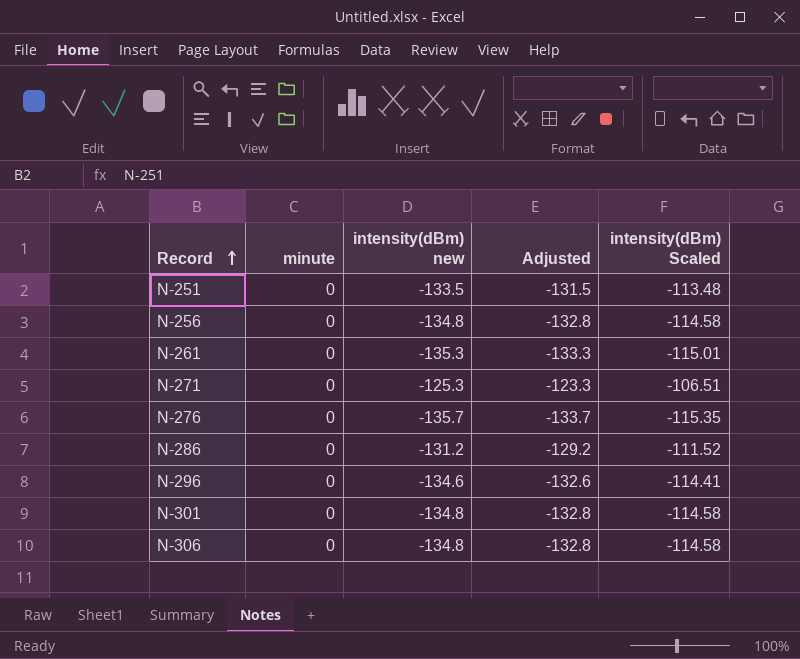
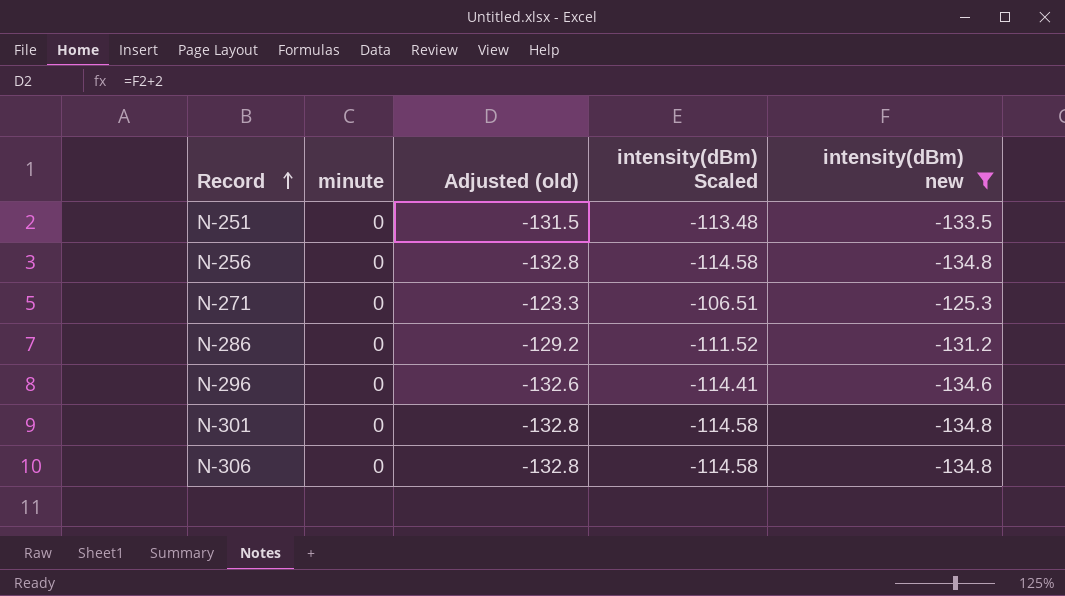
filter: none -> intensity(dBm) new >= -134.8
column name: Adjusted -> Adjusted (old)
column intensity(dBm) new | position: 3 -> 5

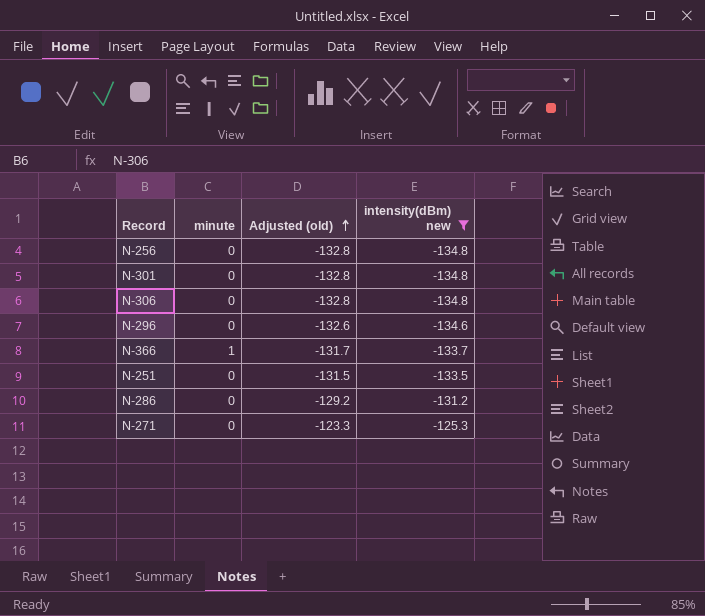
row order: Record ascending -> Adjusted (old) ascending
column intensity(dBm) Scaled | formula: [intensity(dBm) new] * 0.85 -> none
row N-366: none -> 1 | -131.7 | -133.7

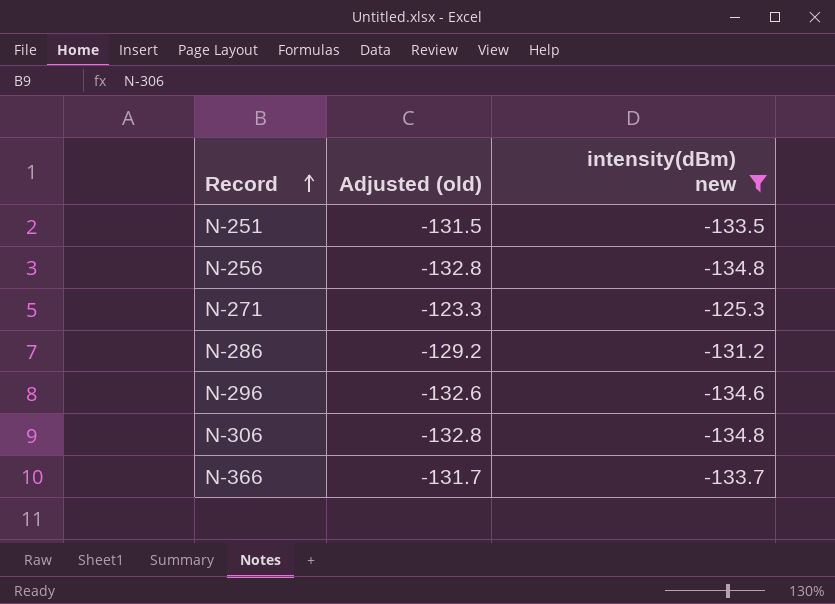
row order: Adjusted (old) ascending -> Record ascending
column minute | position: 2 -> none
row N-301: 0 | -132.8 | -134.8 -> none

